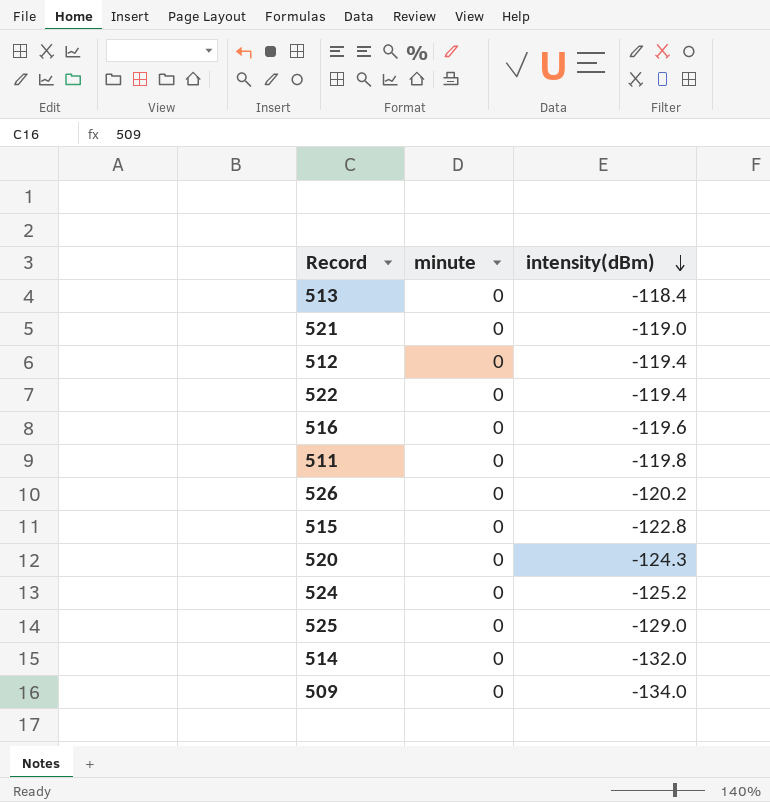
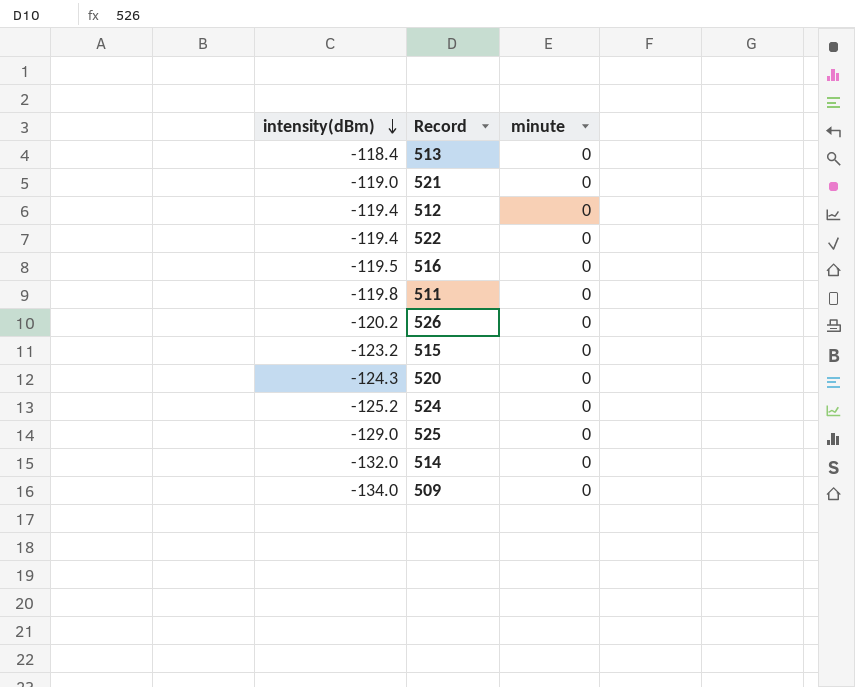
column intensity(dBm) | position: 3 -> 1
516 | intensity(dBm): -119.6 -> -119.5
515 | intensity(dBm): -122.8 -> -123.2

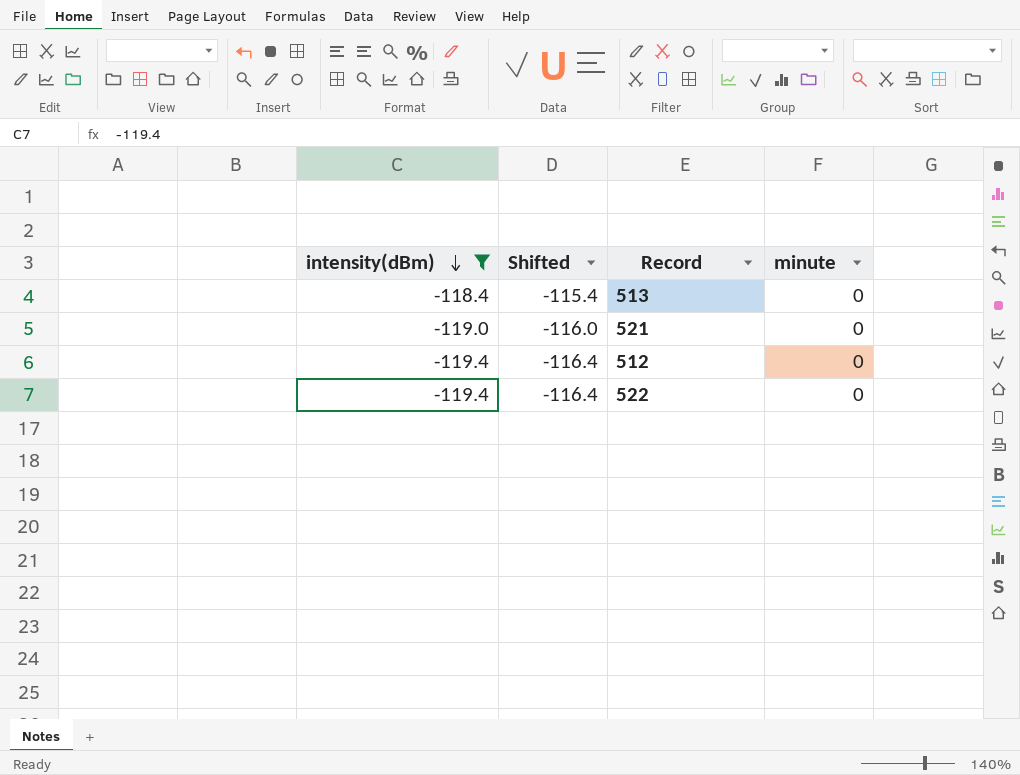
filter: none -> intensity(dBm) >= -119.4
column Shifted | formula: none -> [intensity(dBm)] + 3

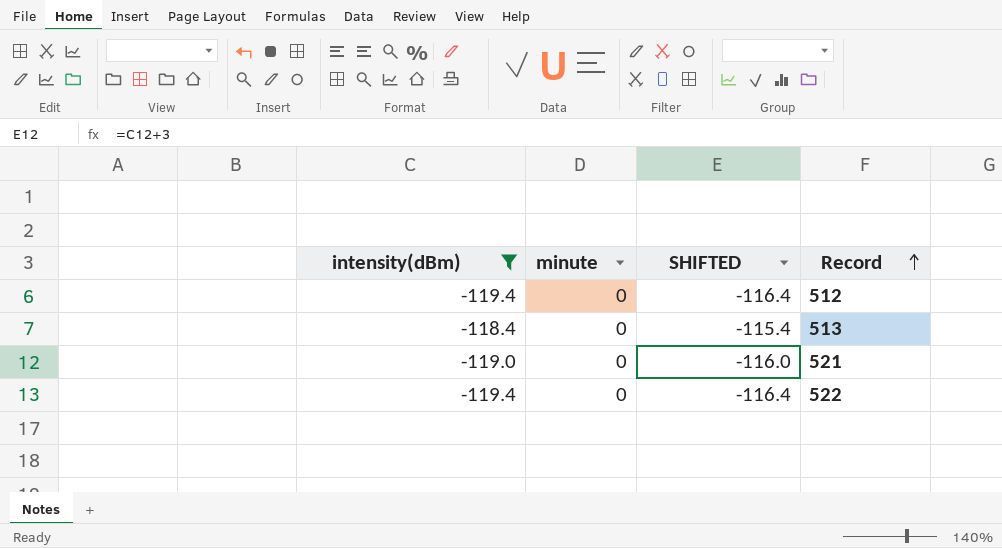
row order: intensity(dBm) descending -> Record ascending
column minute | position: 4 -> 2
column name: Shifted -> SHIFTED

